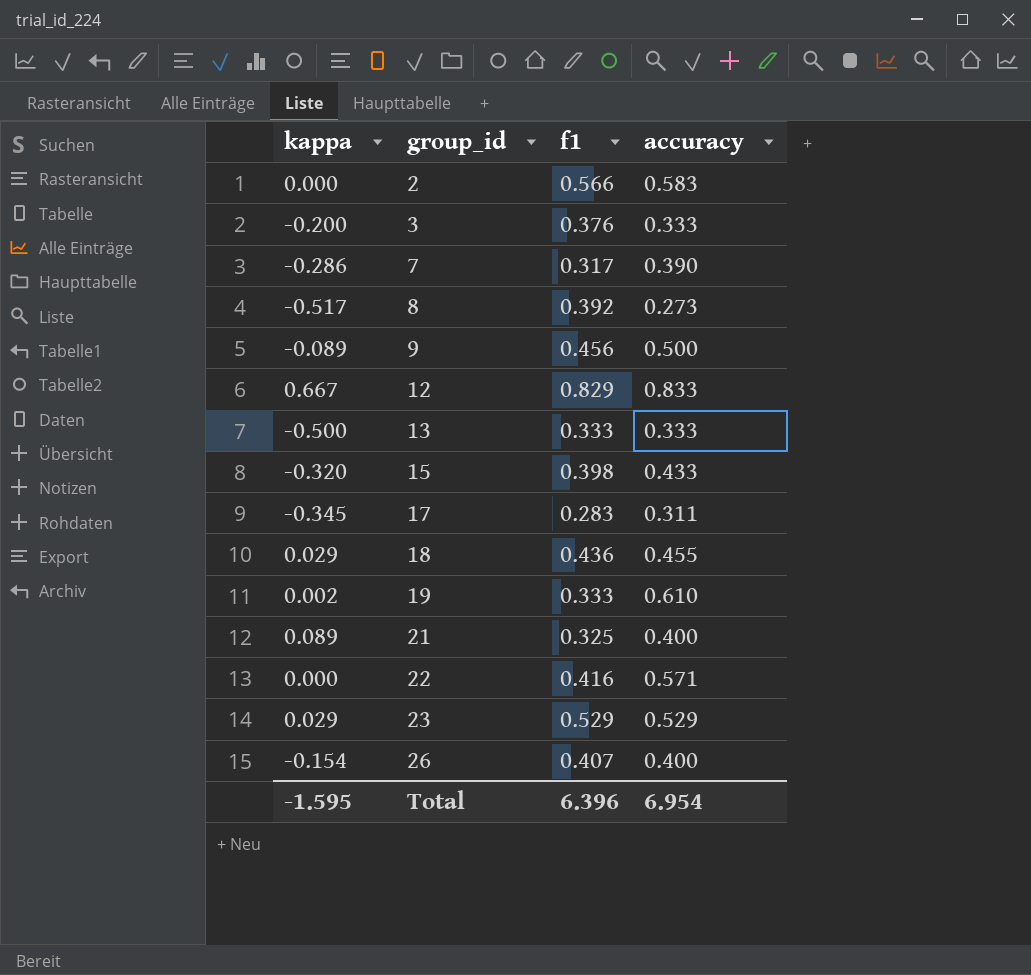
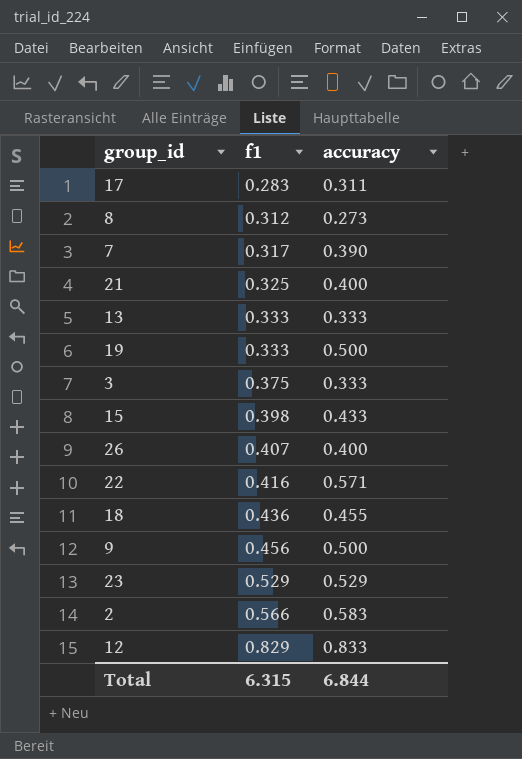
row order: group_id ascending -> f1 ascending
column kappa | position: 1 -> none
8 | f1: 0.392 -> 0.312
19 | accuracy: 0.610 -> 0.500
3 | f1: 0.376 -> 0.375
Total | f1: 6.396 -> 6.315
Total | accuracy: 6.954 -> 6.844

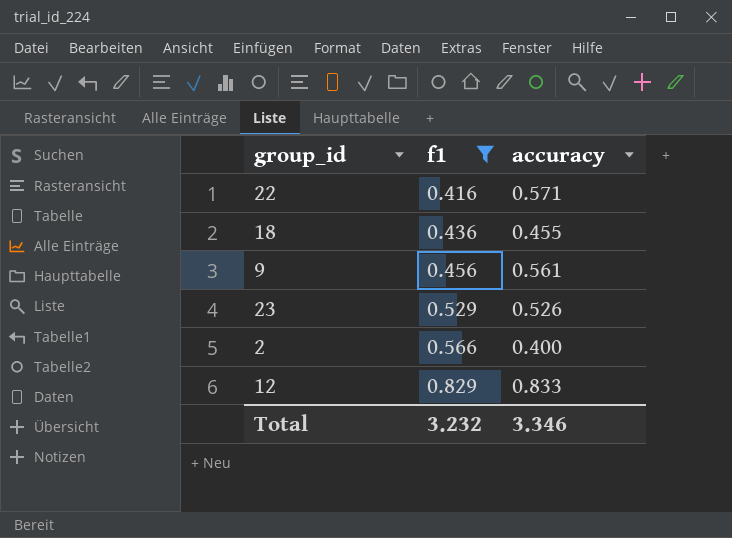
filter: none -> f1 >= 0.416
9 | accuracy: 0.500 -> 0.561
23 | accuracy: 0.529 -> 0.526
2 | accuracy: 0.583 -> 0.400
Total | f1: 6.315 -> 3.232
Total | accuracy: 6.844 -> 3.346

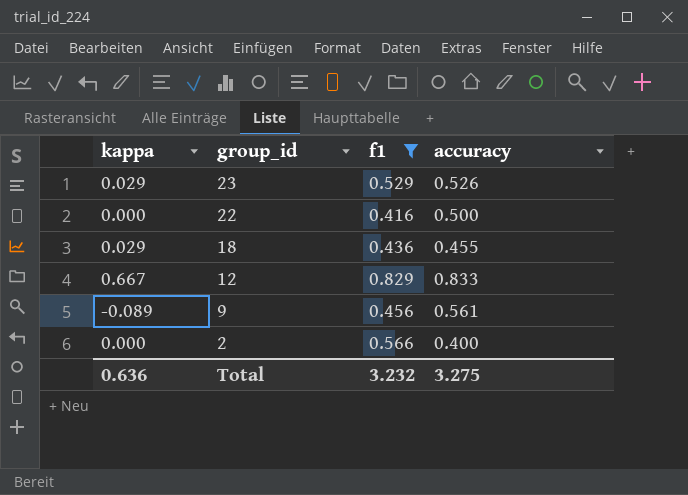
row order: f1 ascending -> group_id descending
column kappa | position: none -> 1
22 | accuracy: 0.571 -> 0.500
Total | accuracy: 3.346 -> 3.275

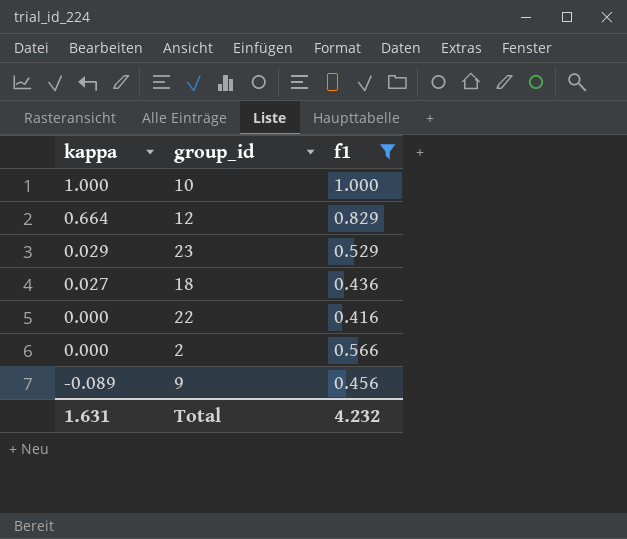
row order: group_id descending -> kappa descending
column accuracy | position: 4 -> none
row 10: none -> 1.000 | 1.000
12 | kappa: 0.667 -> 0.664
18 | kappa: 0.029 -> 0.027
Total | kappa: 0.636 -> 1.631
Total | f1: 3.232 -> 4.232

